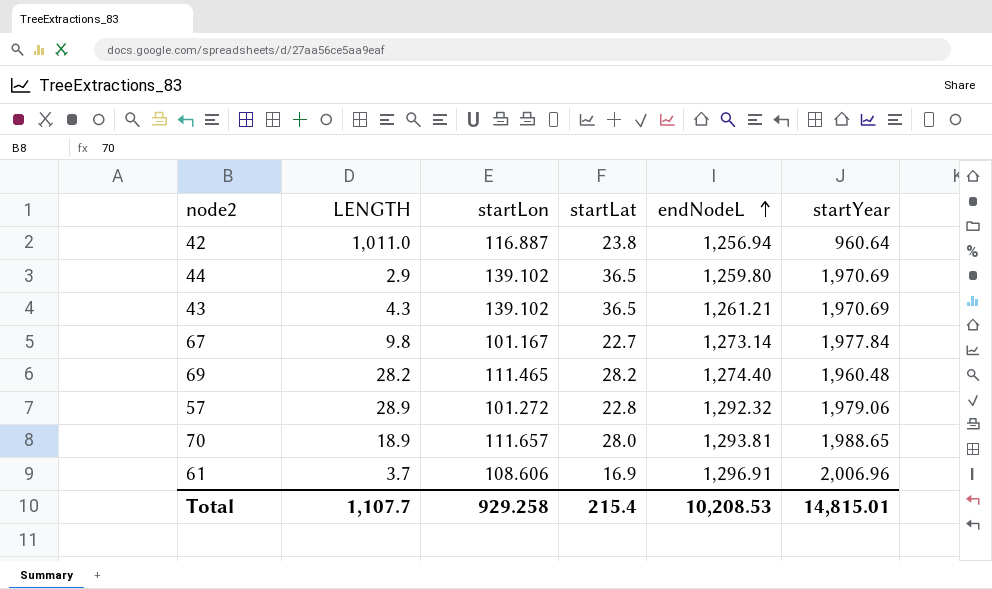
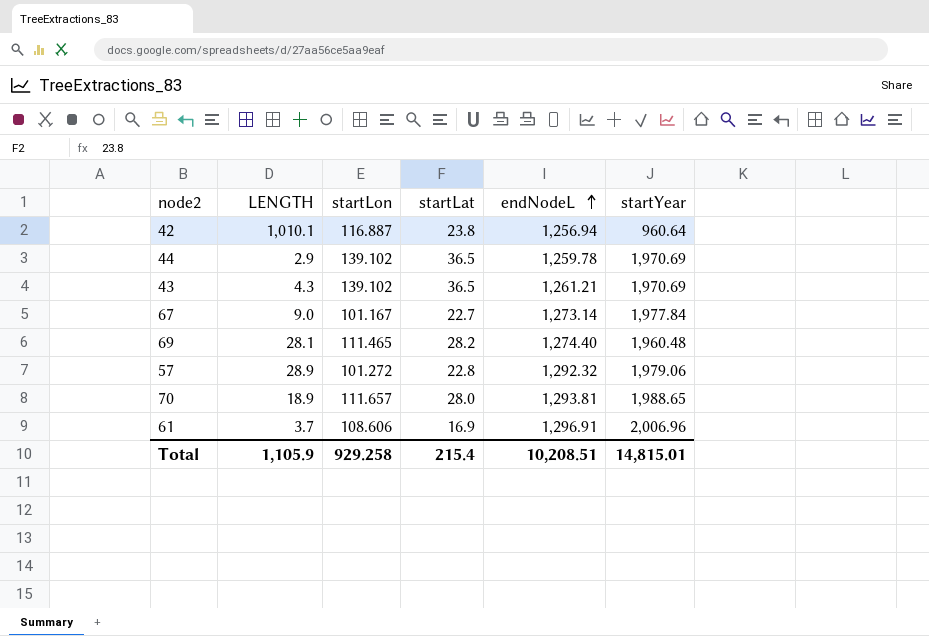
42 | LENGTH: 1,011.0 -> 1,010.1
44 | endNodeL: 1,259.80 -> 1,259.78
67 | LENGTH: 9.8 -> 9.0
69 | LENGTH: 28.2 -> 28.1
Total | LENGTH: 1,107.7 -> 1,105.9
Total | endNodeL: 10,208.53 -> 10,208.51

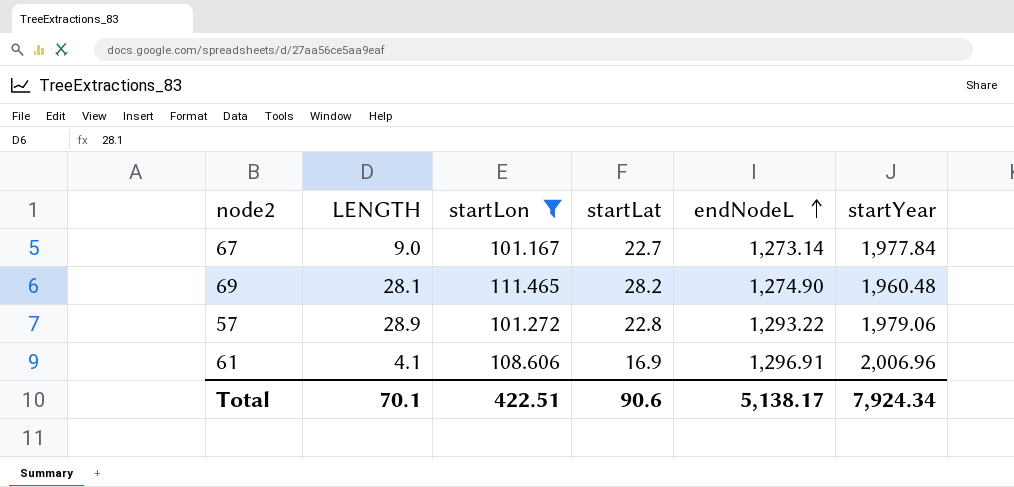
filter: none -> startLon <= 111.465
69 | endNodeL: 1,274.40 -> 1,274.90
57 | endNodeL: 1,292.32 -> 1,293.22
61 | LENGTH: 3.7 -> 4.1
Total | LENGTH: 1,105.9 -> 70.1
Total | startLon: 929.258 -> 422.51
Total | startLat: 215.4 -> 90.6
Total | endNodeL: 10,208.51 -> 5,138.17
Total | startYear: 14,815.01 -> 7,924.34

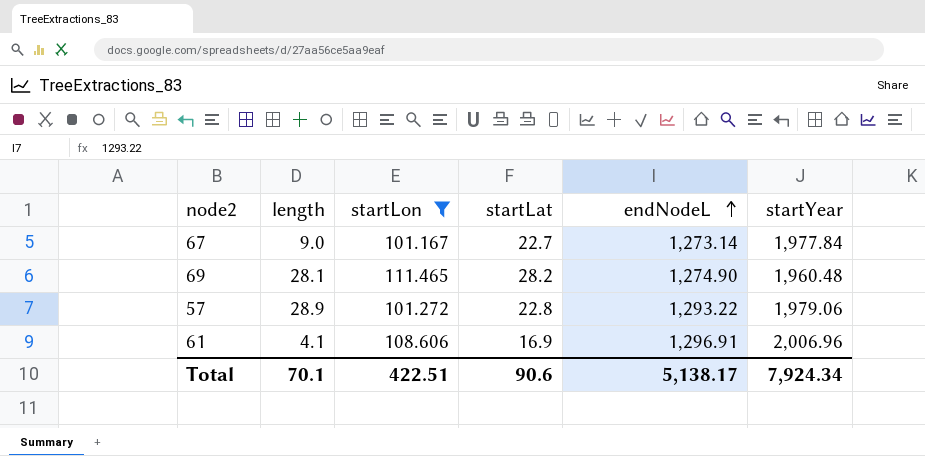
column name: LENGTH -> length

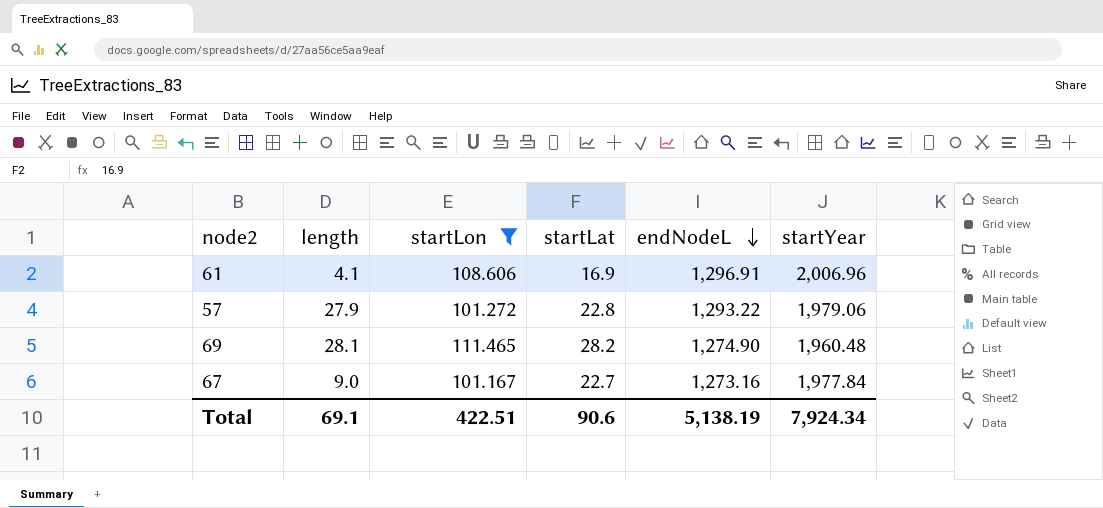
row order: endNodeL ascending -> endNodeL descending
57 | length: 28.9 -> 27.9
67 | endNodeL: 1,273.14 -> 1,273.16
Total | length: 70.1 -> 69.1
Total | endNodeL: 5,138.17 -> 5,138.19

